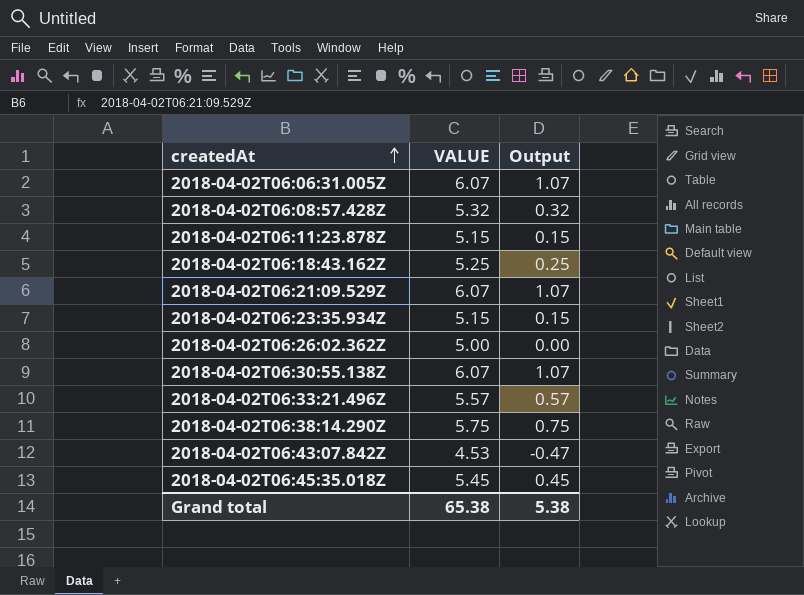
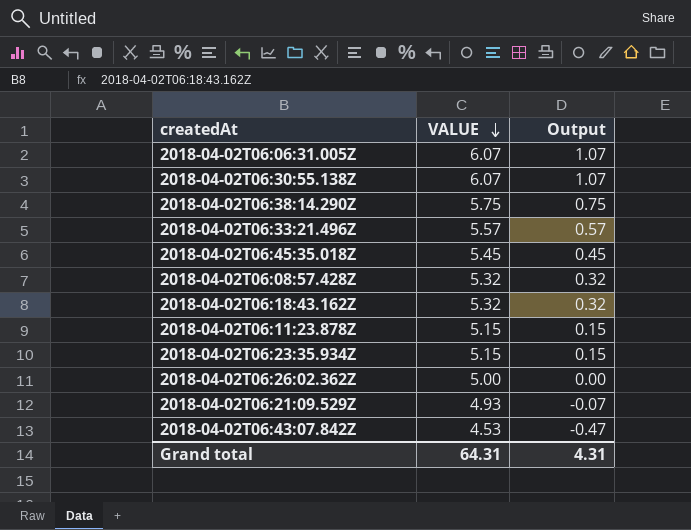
row order: createdAt ascending -> VALUE descending
2018-04-02T06:18:43.162Z | VALUE: 5.25 -> 5.32
2018-04-02T06:18:43.162Z | Output: 0.25 -> 0.32
2018-04-02T06:21:09.529Z | VALUE: 6.07 -> 4.93
2018-04-02T06:21:09.529Z | Output: 1.07 -> -0.07
Grand total | VALUE: 65.38 -> 64.31
Grand total | Output: 5.38 -> 4.31

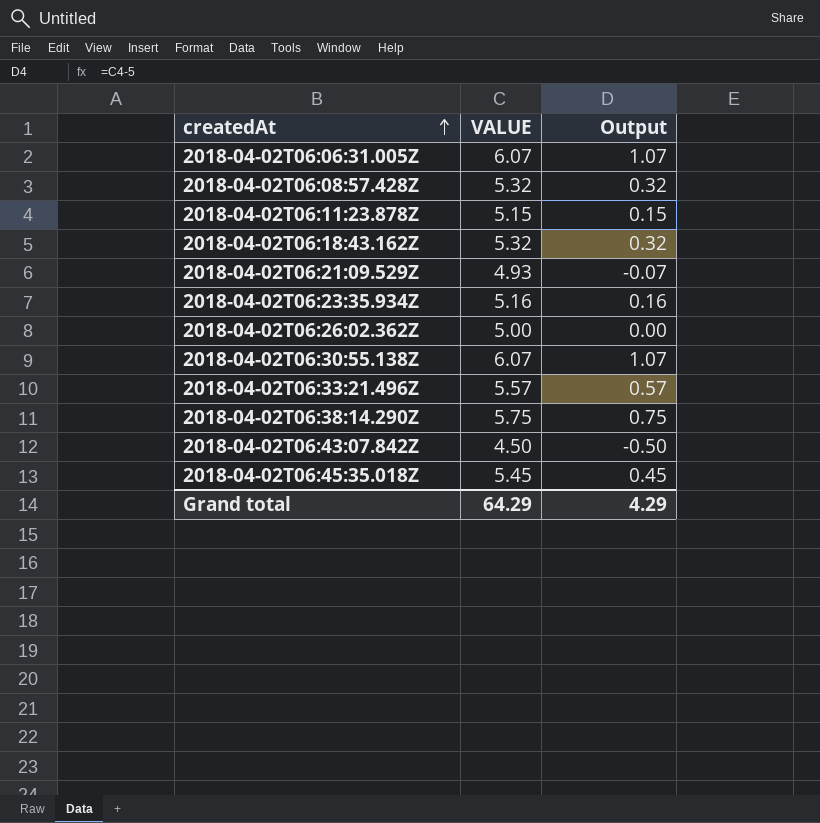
row order: VALUE descending -> createdAt ascending
2018-04-02T06:23:35.934Z | VALUE: 5.15 -> 5.16
2018-04-02T06:23:35.934Z | Output: 0.15 -> 0.16
2018-04-02T06:43:07.842Z | VALUE: 4.53 -> 4.50
2018-04-02T06:43:07.842Z | Output: -0.47 -> -0.50
Grand total | VALUE: 64.31 -> 64.29
Grand total | Output: 4.31 -> 4.29

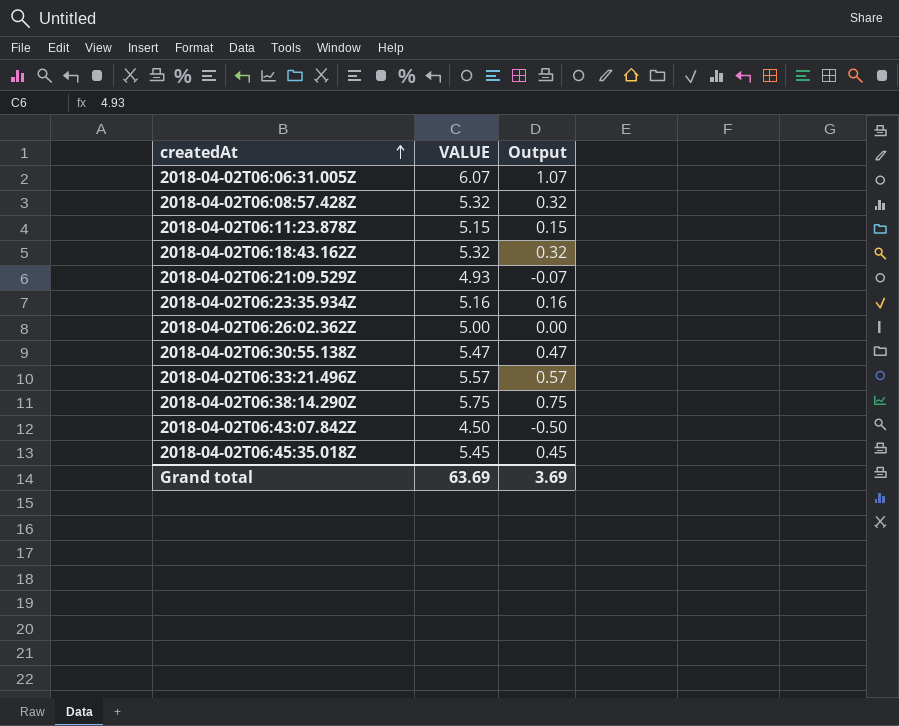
2018-04-02T06:30:55.138Z | VALUE: 6.07 -> 5.47
2018-04-02T06:30:55.138Z | Output: 1.07 -> 0.47
Grand total | VALUE: 64.29 -> 63.69
Grand total | Output: 4.29 -> 3.69

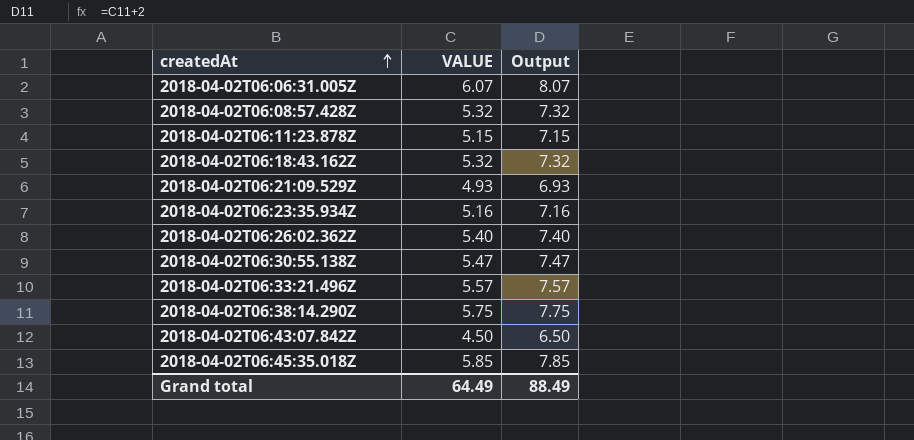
column Output | formula: [VALUE] - 5 -> [VALUE] + 2
2018-04-02T06:26:02.362Z | VALUE: 5.00 -> 5.40
2018-04-02T06:45:35.018Z | VALUE: 5.45 -> 5.85
Grand total | VALUE: 63.69 -> 64.49
Grand total | Output: 3.69 -> 88.49

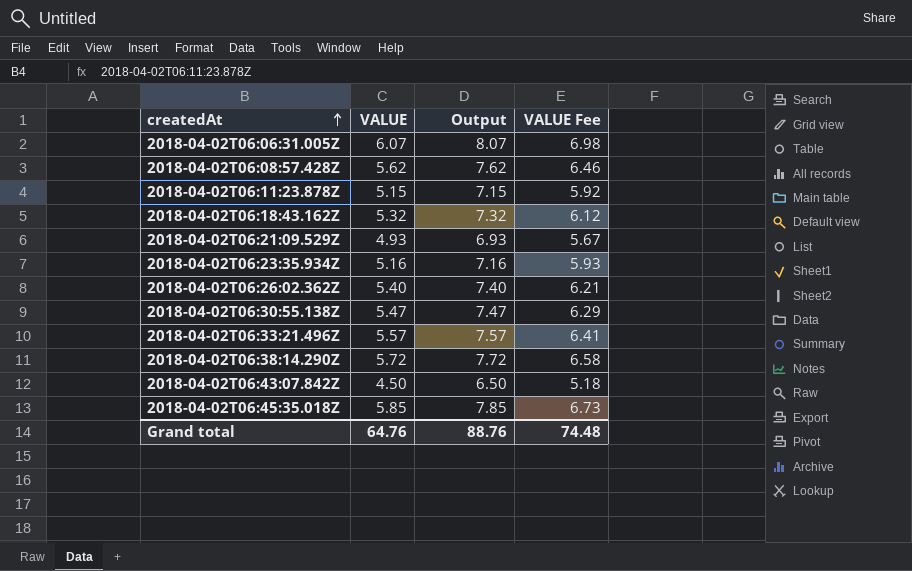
column VALUE Fee | formula: none -> [VALUE] * 1.15
2018-04-02T06:08:57.428Z | VALUE: 5.32 -> 5.62
2018-04-02T06:08:57.428Z | Output: 7.32 -> 7.62
2018-04-02T06:38:14.290Z | VALUE: 5.75 -> 5.72
2018-04-02T06:38:14.290Z | Output: 7.75 -> 7.72
Grand total | VALUE: 64.49 -> 64.76
Grand total | Output: 88.49 -> 88.76

